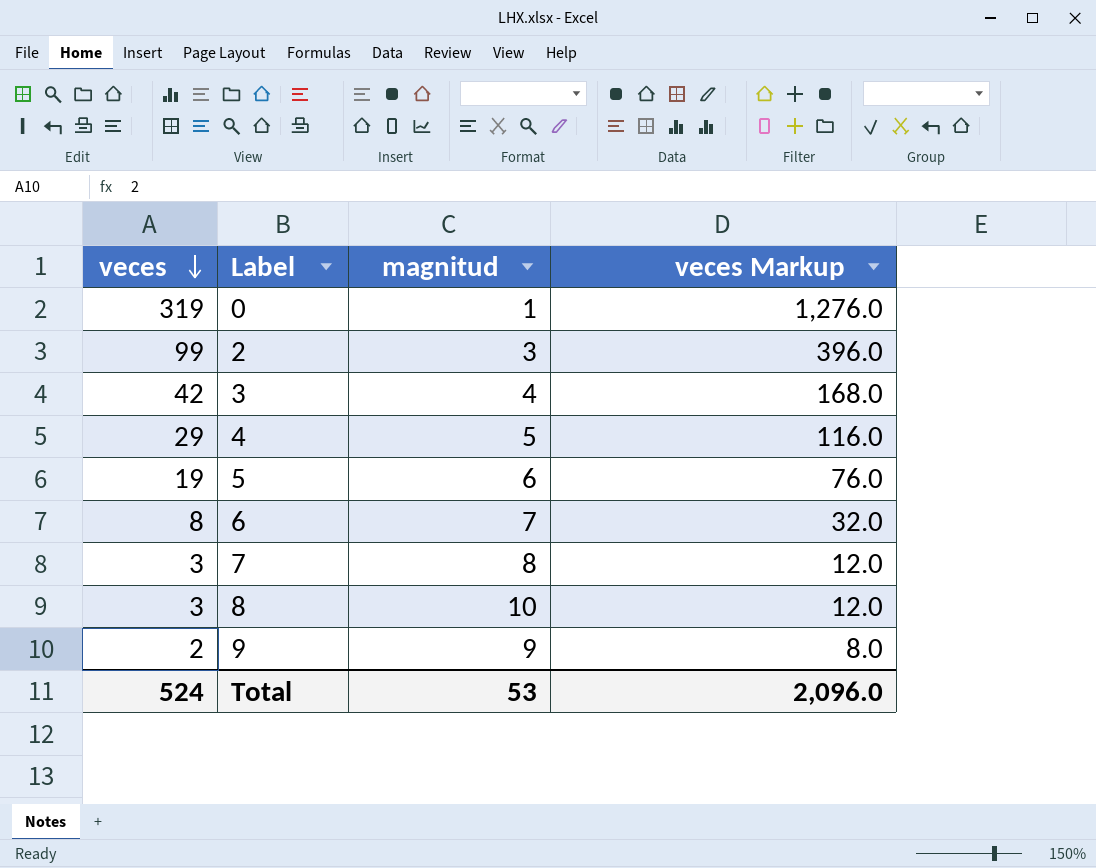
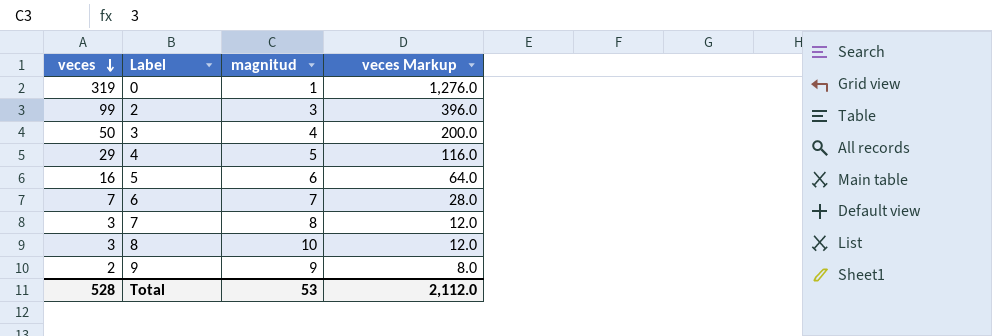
3 | veces: 42 -> 50
3 | veces Markup: 168.0 -> 200.0
5 | veces: 19 -> 16
5 | veces Markup: 76.0 -> 64.0
6 | veces: 8 -> 7
6 | veces Markup: 32.0 -> 28.0
Total | veces: 524 -> 528
Total | veces Markup: 2,096.0 -> 2,112.0

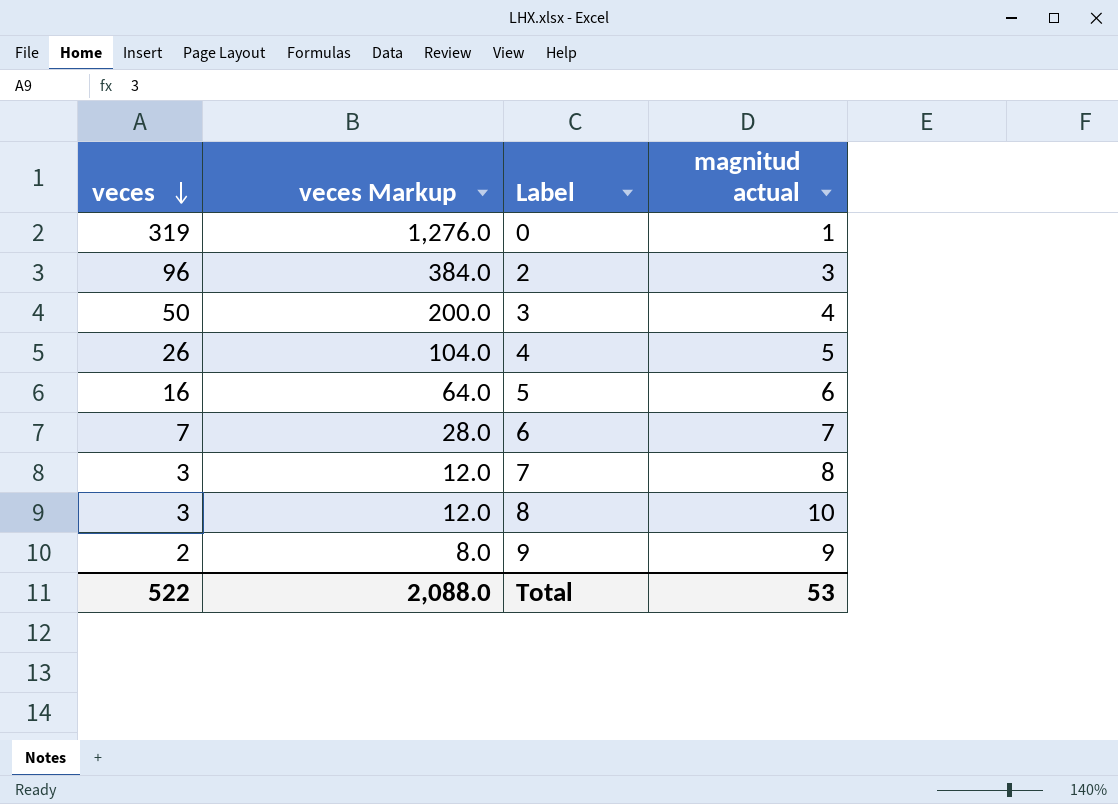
column veces Markup | position: 4 -> 2
column name: magnitud -> magnitud actual
2 | veces: 99 -> 96
2 | veces Markup: 396.0 -> 384.0
4 | veces: 29 -> 26
4 | veces Markup: 116.0 -> 104.0
Total | veces: 528 -> 522
Total | veces Markup: 2,112.0 -> 2,088.0

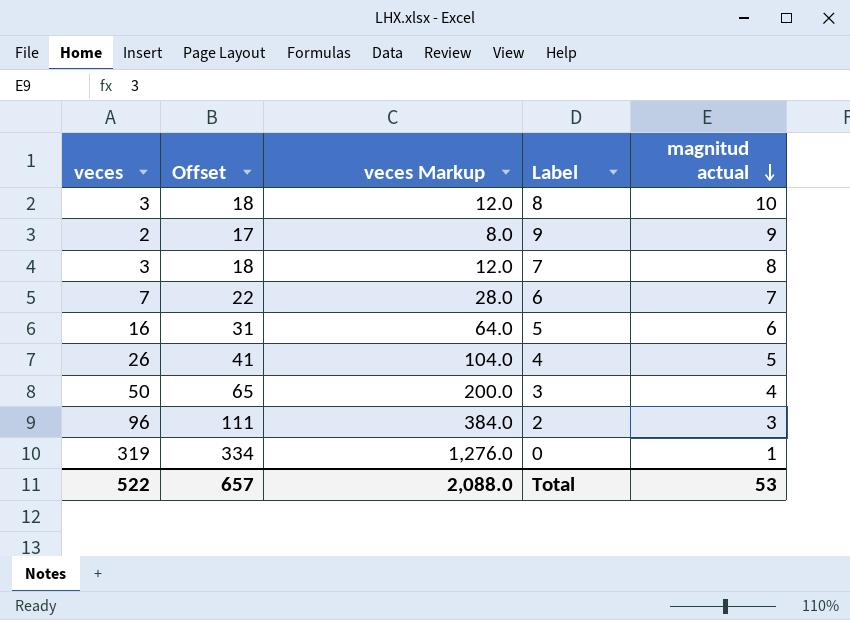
row order: veces descending -> magnitud actual descending
column Offset | formula: none -> [veces] + 15

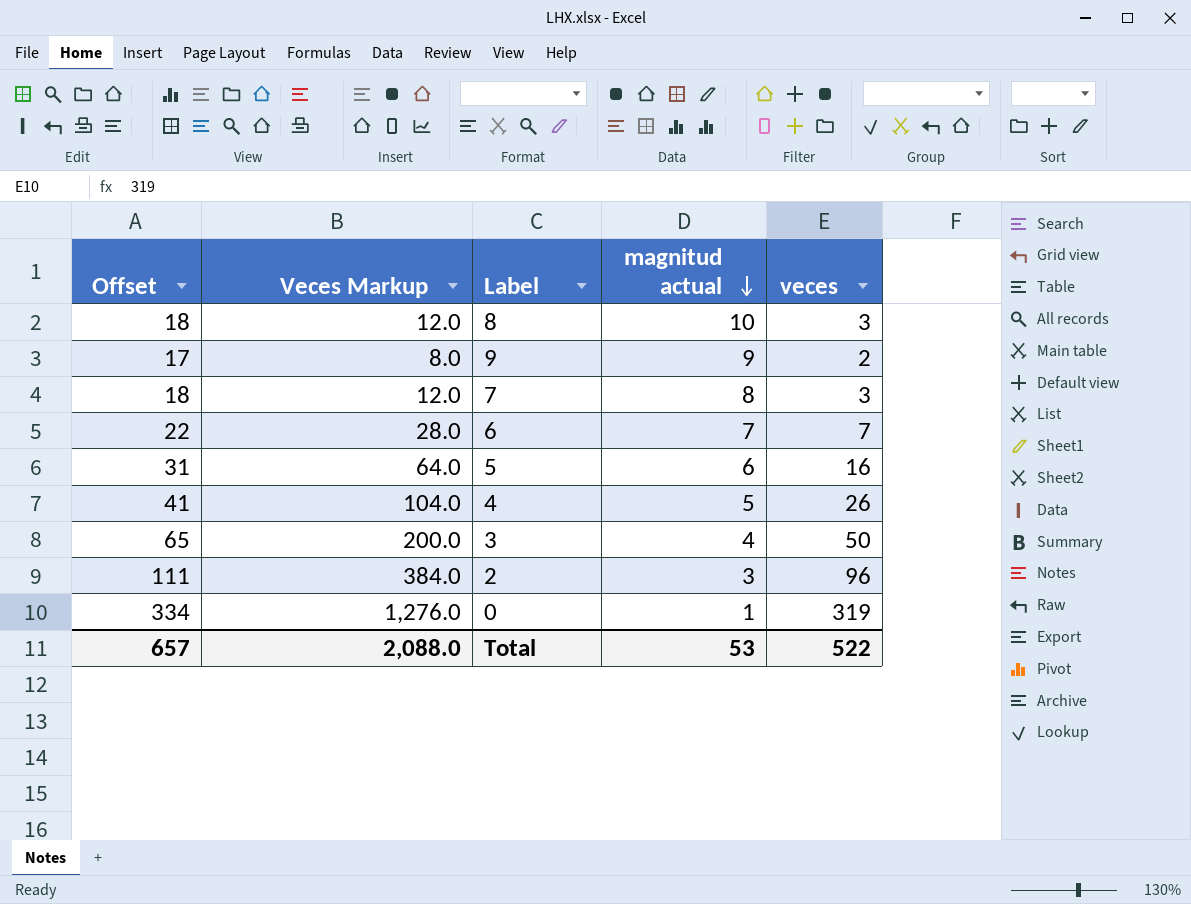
column name: veces Markup -> Veces Markup
column veces | position: 1 -> 5

